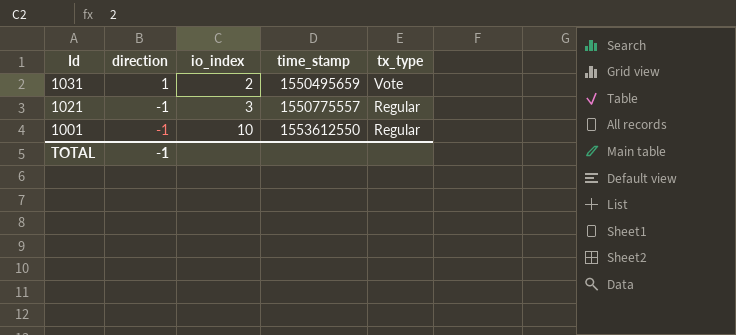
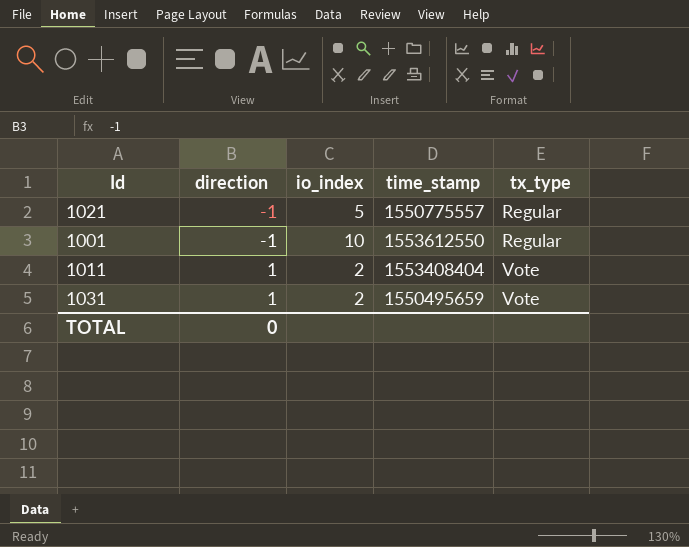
row order: Id descending -> direction ascending
1021 | io_index: 3 -> 5
row 1011: none -> 1 | 2 | 1553408404 | Vote
TOTAL | direction: -1 -> 0

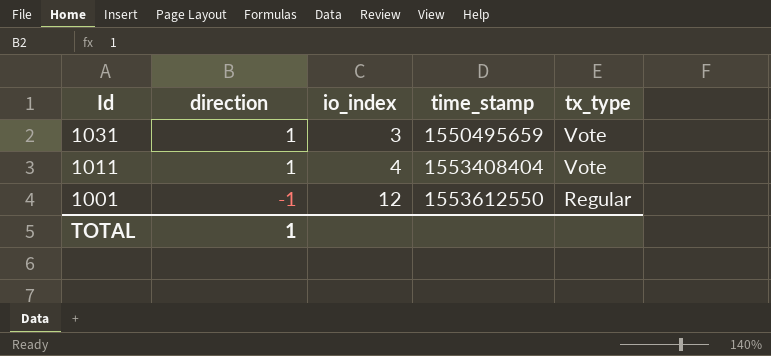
row order: direction ascending -> Id descending
row 1021: -1 | 5 | 1550775557 | Regular -> none
1031 | io_index: 2 -> 3
1011 | io_index: 2 -> 4
1001 | io_index: 10 -> 12
TOTAL | direction: 0 -> 1

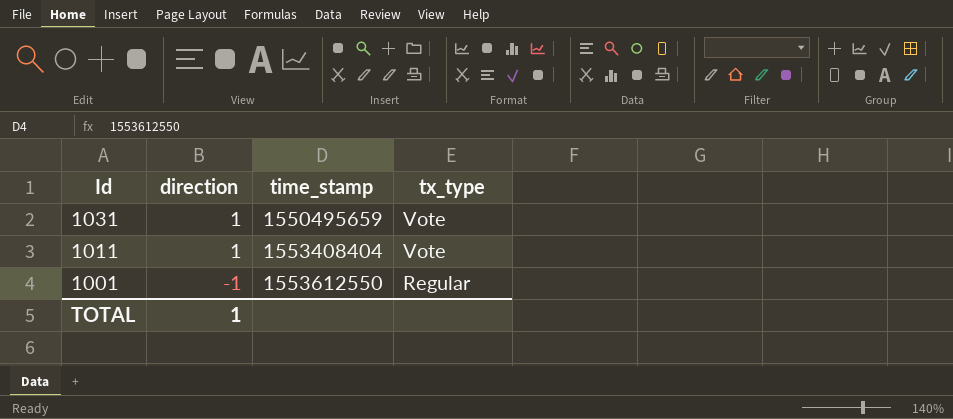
column io_index | position: 3 -> none

